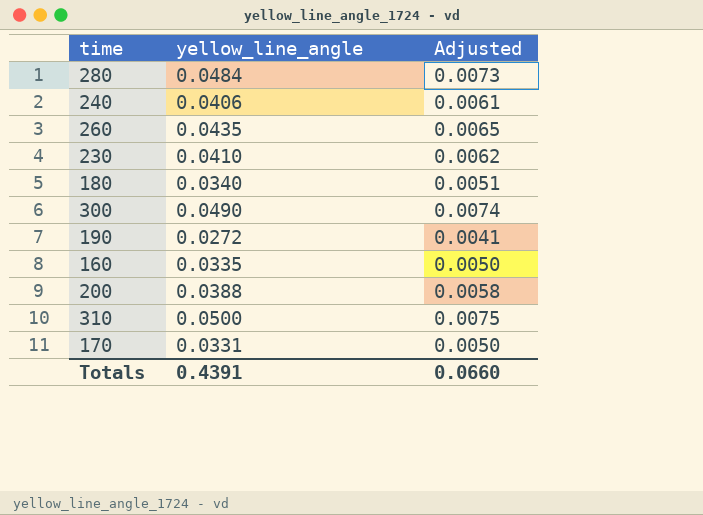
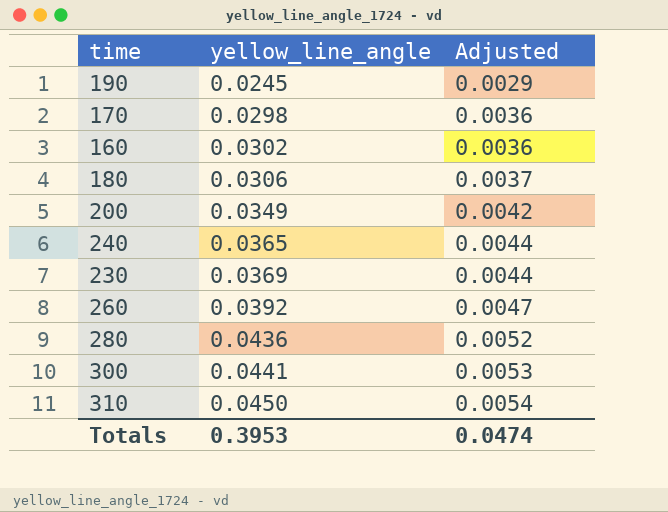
row order: none -> yellow_line_angle ascending
column Adjusted | formula: [yellow_line_angle] * 0.15 -> [yellow_line_angle] * 0.12
190 | yellow_line_angle: 0.0272 -> 0.0245
170 | yellow_line_angle: 0.0331 -> 0.0298
160 | yellow_line_angle: 0.0335 -> 0.0302
180 | yellow_line_angle: 0.0340 -> 0.0306
200 | yellow_line_angle: 0.0388 -> 0.0349
240 | yellow_line_angle: 0.0406 -> 0.0365
230 | yellow_line_angle: 0.0410 -> 0.0369
260 | yellow_line_angle: 0.0435 -> 0.0392
280 | yellow_line_angle: 0.0484 -> 0.0436
300 | yellow_line_angle: 0.0490 -> 0.0441
310 | yellow_line_angle: 0.0500 -> 0.0450
Totals | yellow_line_angle: 0.4391 -> 0.3953
Totals | Adjusted: 0.0660 -> 0.0474

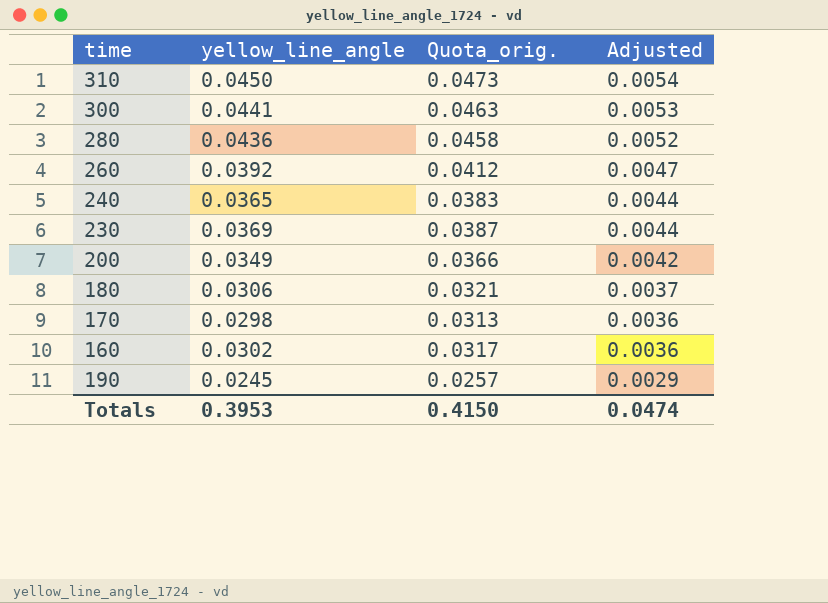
row order: yellow_line_angle ascending -> Adjusted descending
column Quota_orig. | formula: none -> [yellow_line_angle] * 1.05

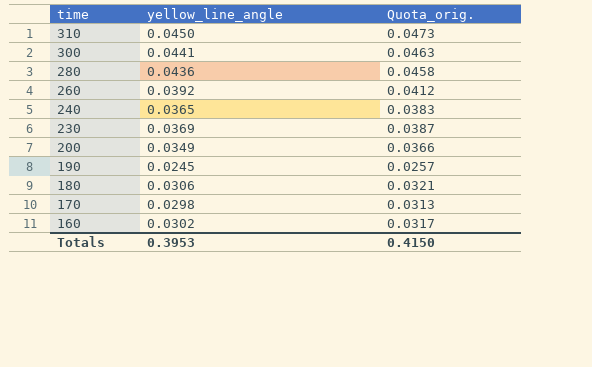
row order: Adjusted descending -> time descending
column Adjusted | formula: [yellow_line_angle] * 0.12 -> none

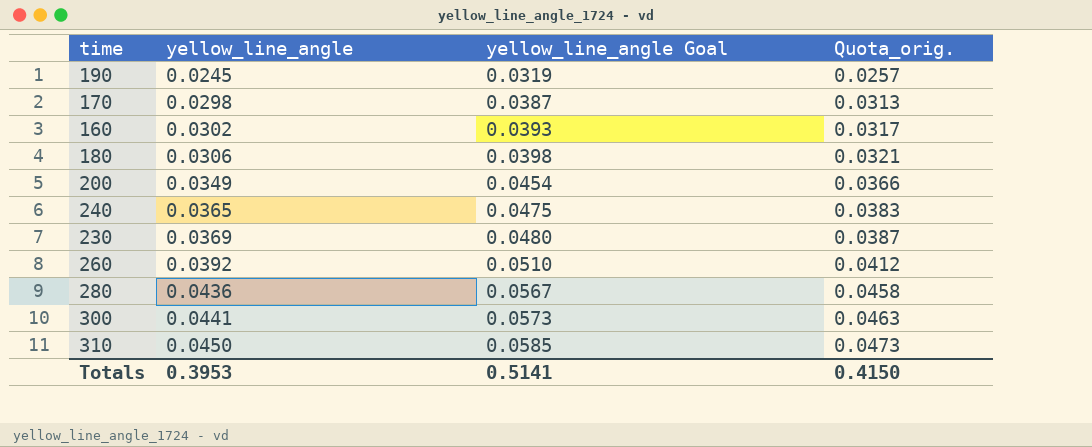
row order: time descending -> yellow_line_angle ascending
column yellow_line_angle Goal | formula: none -> [yellow_line_angle] * 1.3

